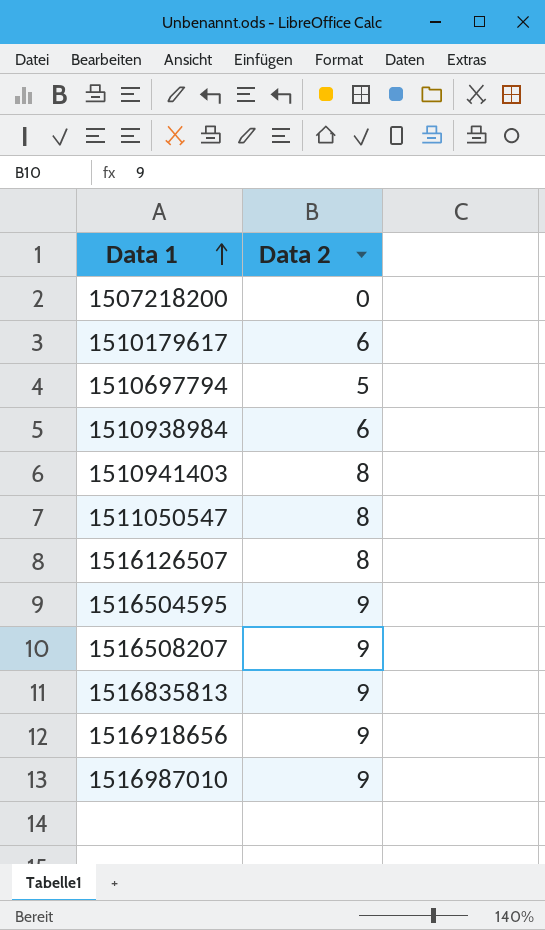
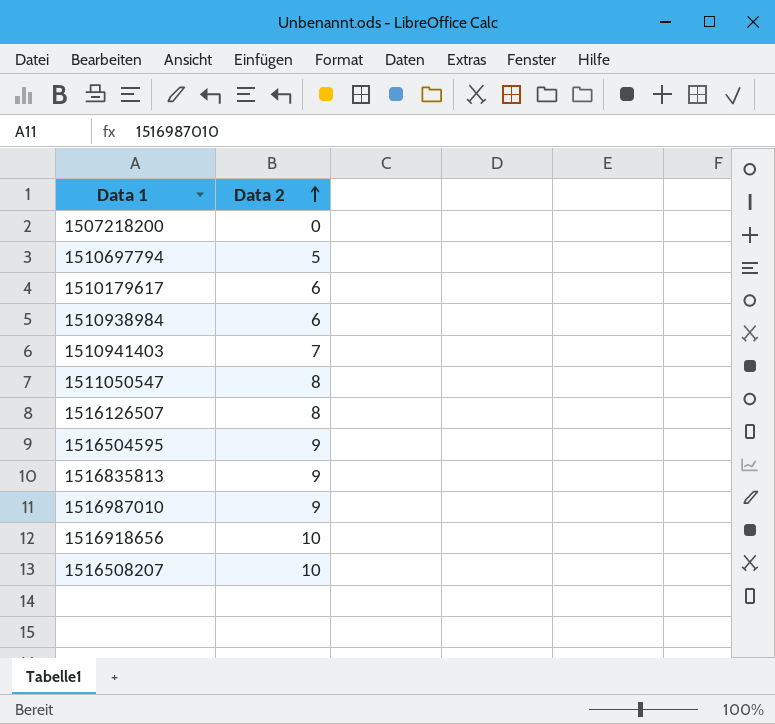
row order: Data 1 ascending -> Data 2 ascending
1510941403 | Data 2: 8 -> 7
1516918656 | Data 2: 9 -> 10
1516508207 | Data 2: 9 -> 10

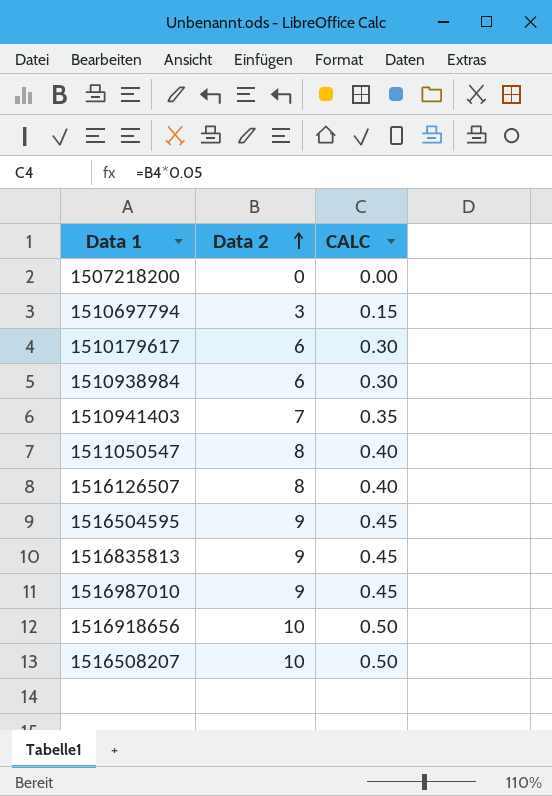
column CALC | formula: none -> [Data 2] * 0.05
1510697794 | Data 2: 5 -> 3

